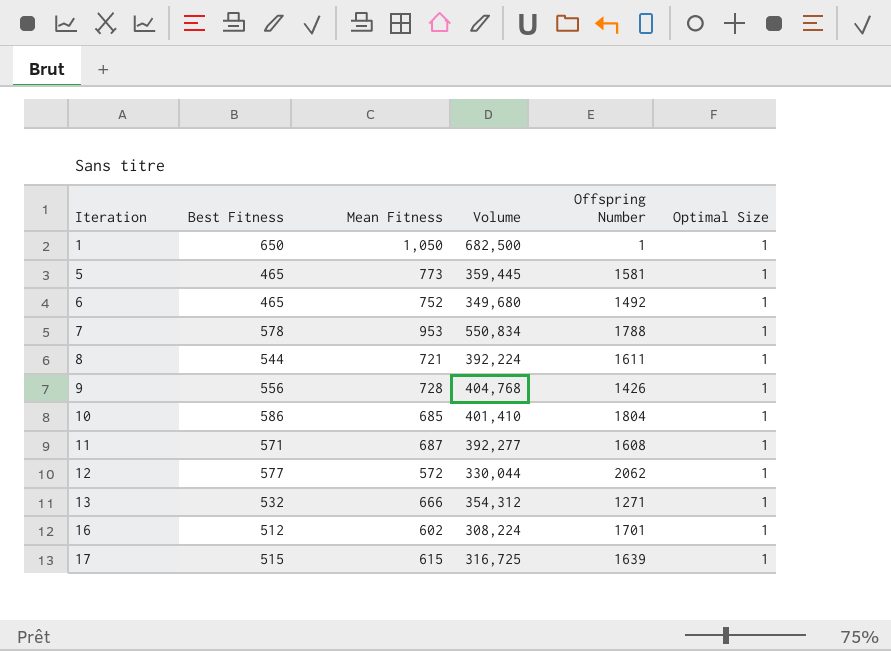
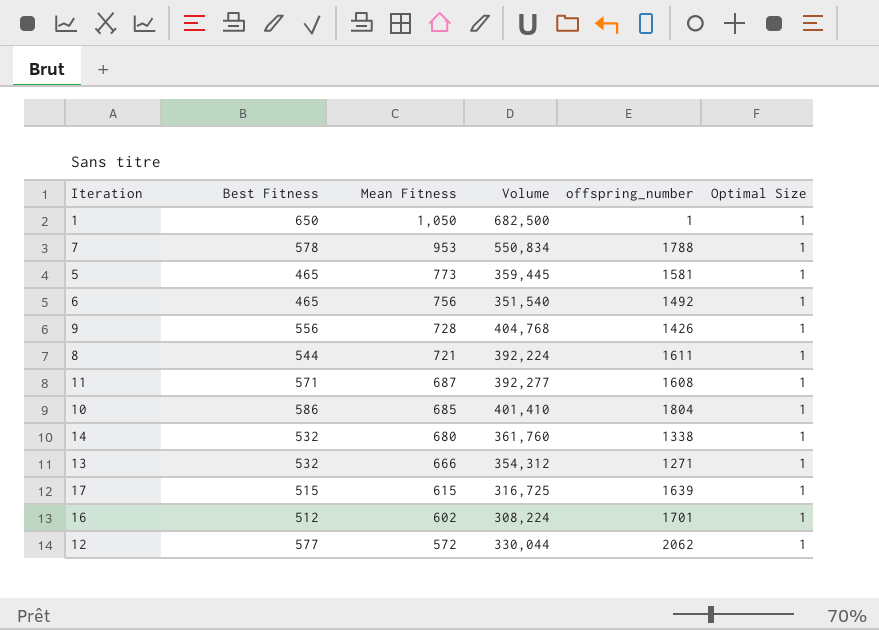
row order: Iteration ascending -> Mean Fitness descending
column name: Offspring Number -> offspring_number
6 | Mean Fitness: 752 -> 756
6 | Volume: 349,680 -> 351,540
row 14: none -> 532 | 680 | 361,760 | 1338 | 1

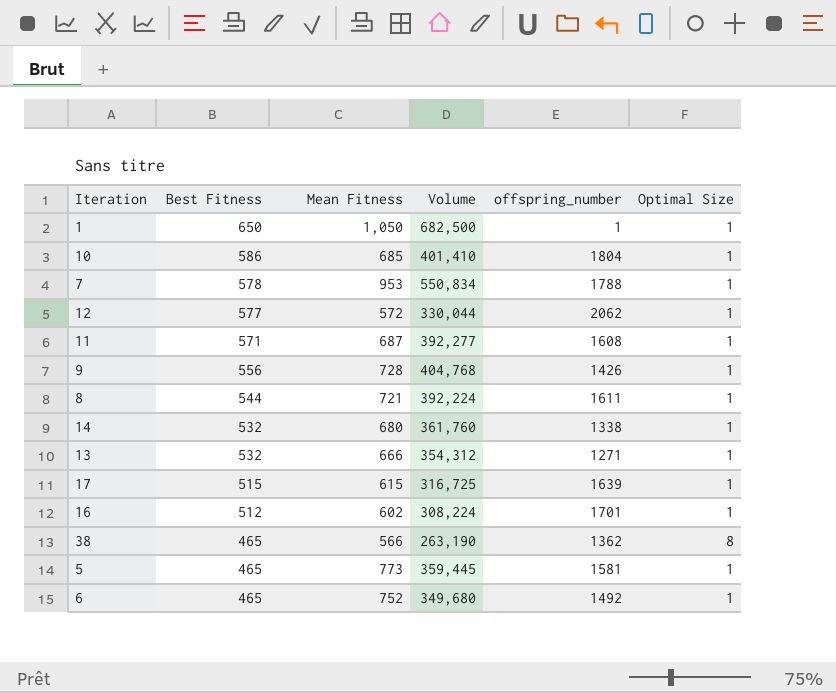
row order: Mean Fitness descending -> Best Fitness descending
row 38: none -> 465 | 566 | 263,190 | 1362 | 8
6 | Mean Fitness: 756 -> 752
6 | Volume: 351,540 -> 349,680

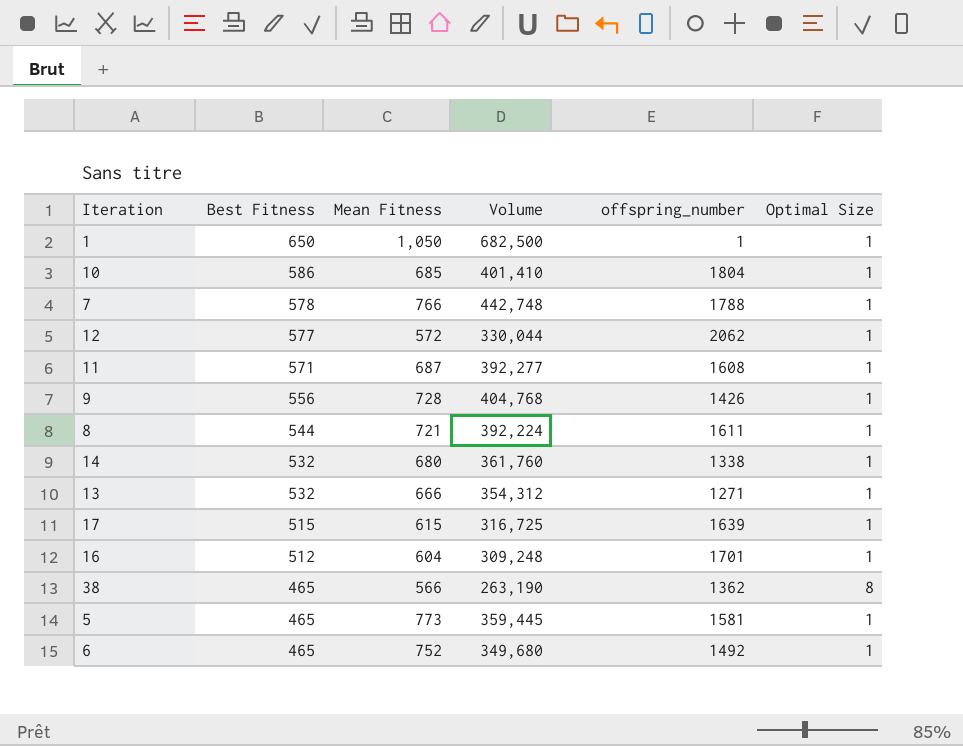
7 | Mean Fitness: 953 -> 766
7 | Volume: 550,834 -> 442,748
16 | Mean Fitness: 602 -> 604
16 | Volume: 308,224 -> 309,248

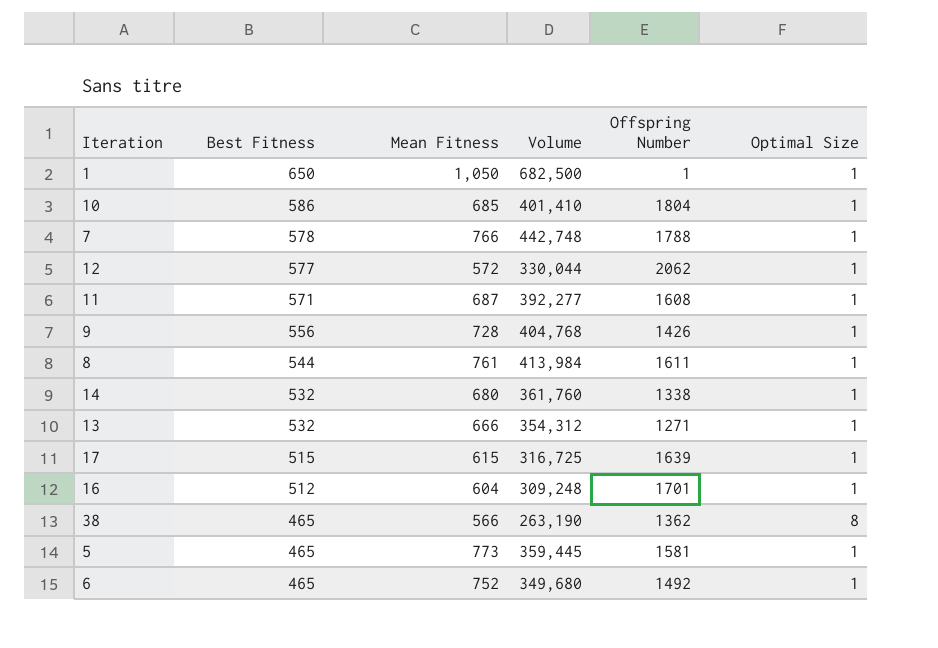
column name: offspring_number -> Offspring Number
8 | Mean Fitness: 721 -> 761
8 | Volume: 392,224 -> 413,984

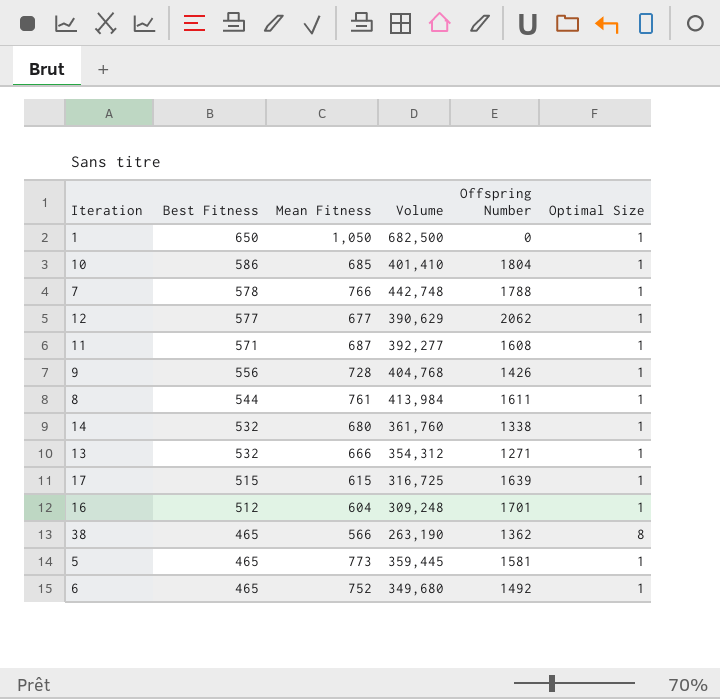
1 | Offspring Number: 1 -> 0
12 | Mean Fitness: 572 -> 677
12 | Volume: 330,044 -> 390,629

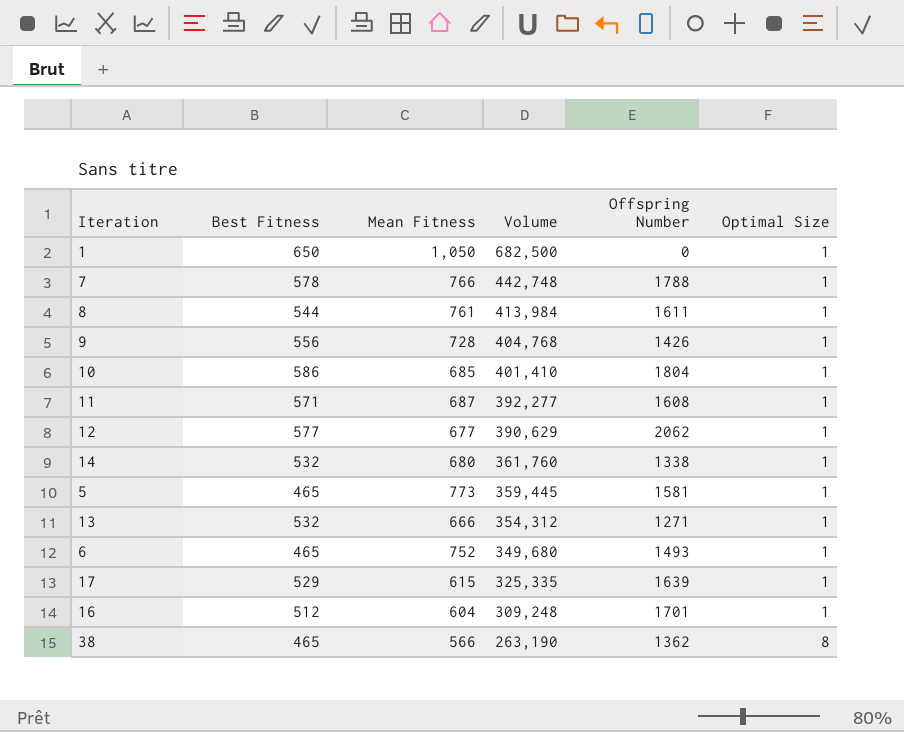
row order: Best Fitness descending -> Volume descending
6 | Offspring Number: 1492 -> 1493
17 | Best Fitness: 515 -> 529
17 | Volume: 316,725 -> 325,335

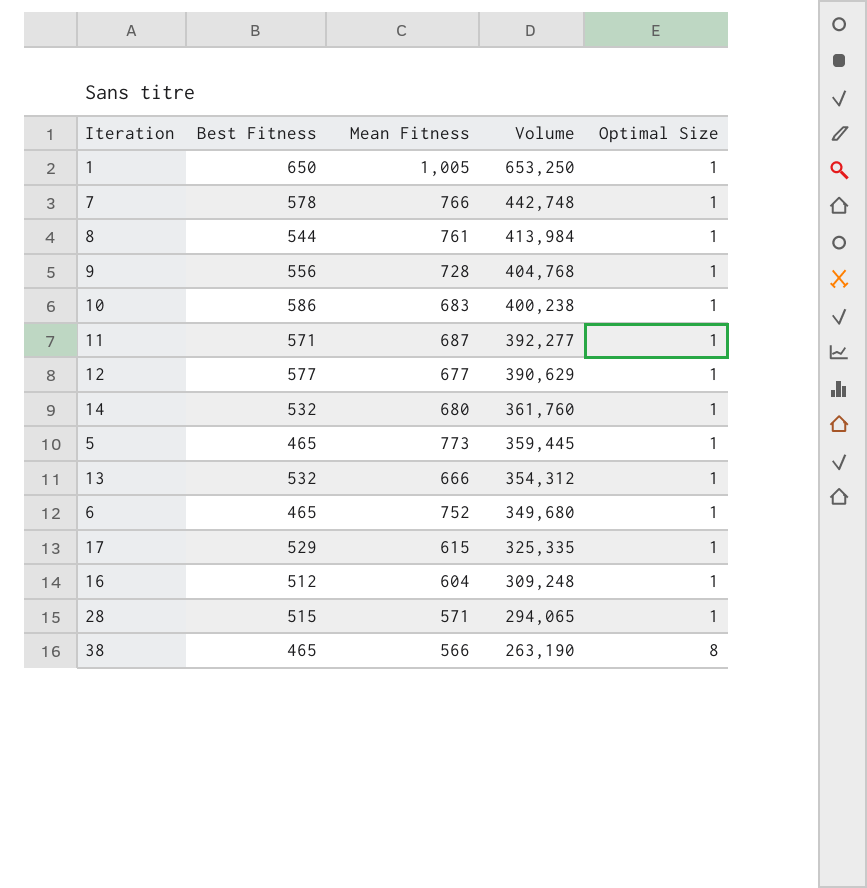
column Offspring Number | position: 5 -> none
1 | Mean Fitness: 1,050 -> 1,005
1 | Volume: 682,500 -> 653,250
10 | Mean Fitness: 685 -> 683
10 | Volume: 401,410 -> 400,238
row 28: none -> 515 | 571 | 294,065 | 1

